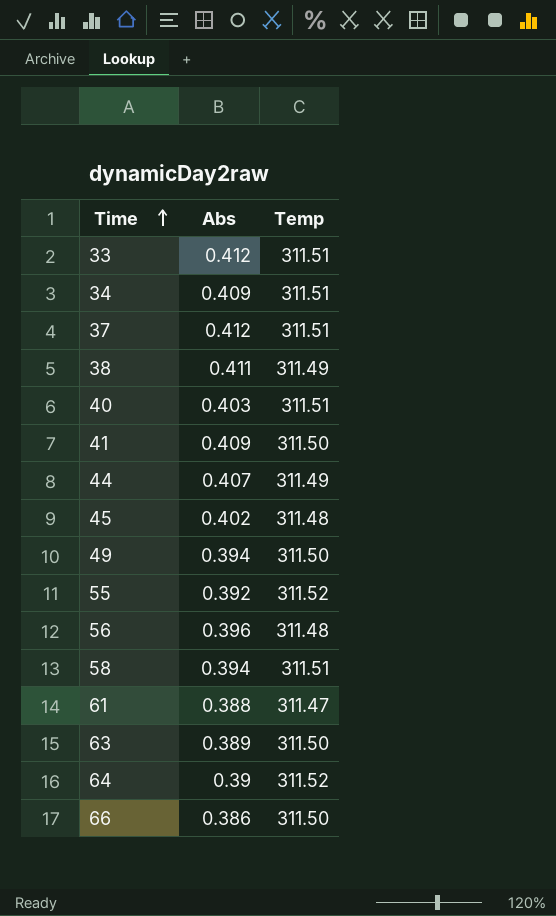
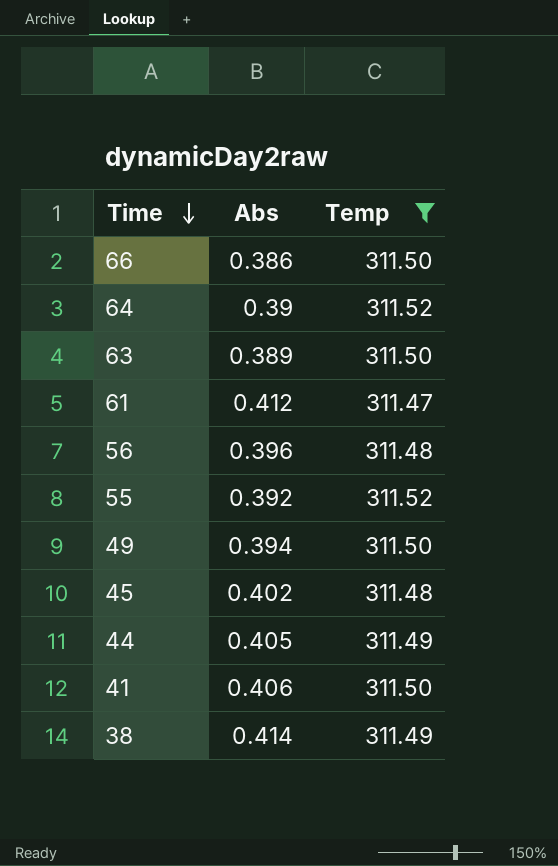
filter: none -> Temp != 311.51
row order: Time ascending -> Time descending
61 | Abs: 0.388 -> 0.412
44 | Abs: 0.407 -> 0.405
41 | Abs: 0.409 -> 0.406
38 | Abs: 0.411 -> 0.414

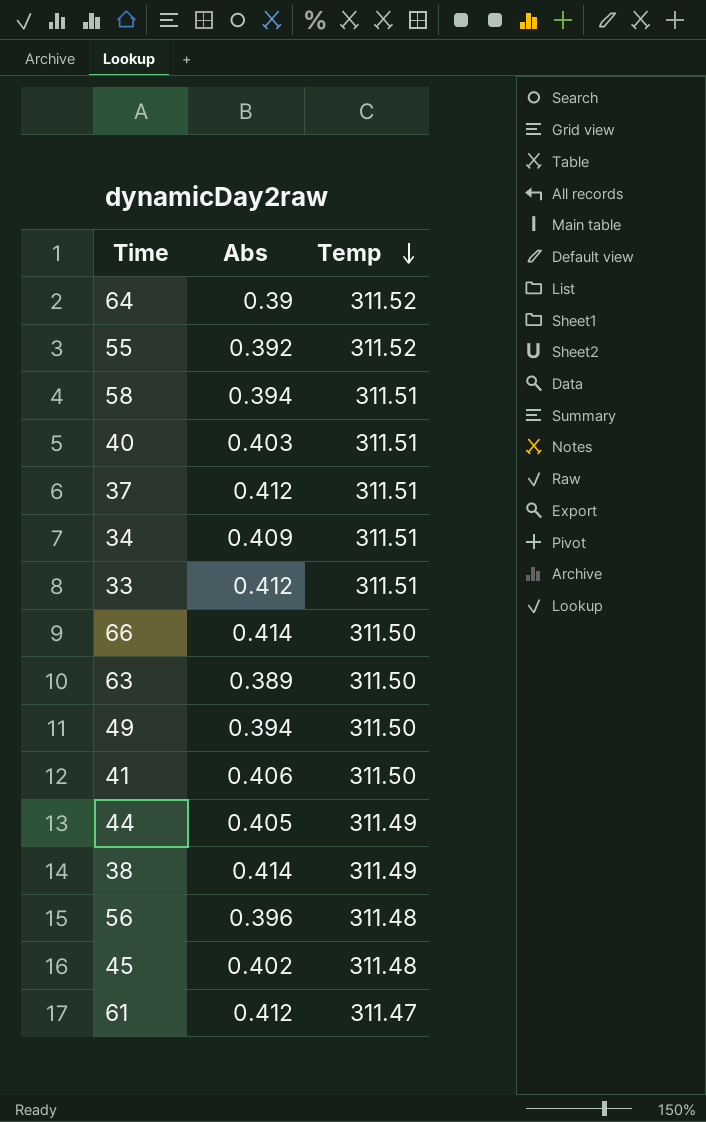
filter: Temp != 311.51 -> none
row order: Time descending -> Temp descending
66 | Abs: 0.386 -> 0.414

